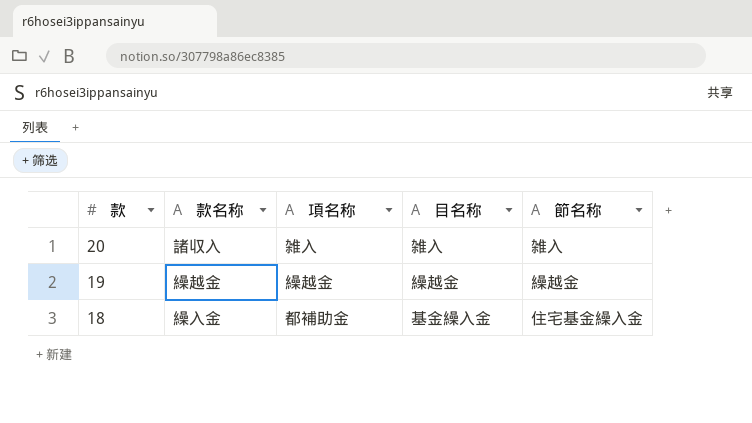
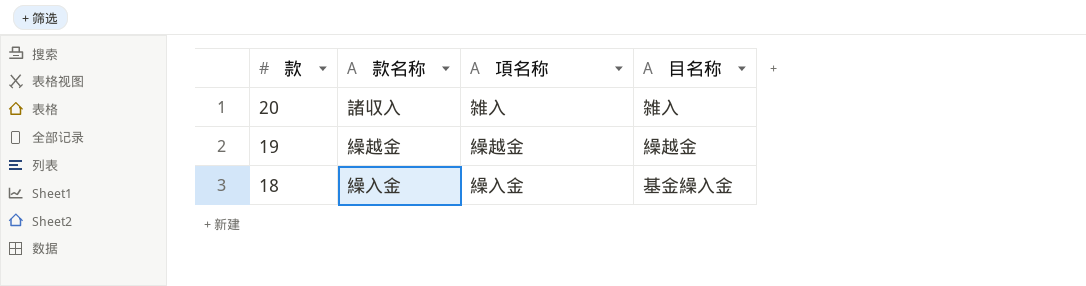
column 節名称 | position: 5 -> none
18 | 項名称: 都補助金 -> 繰入金

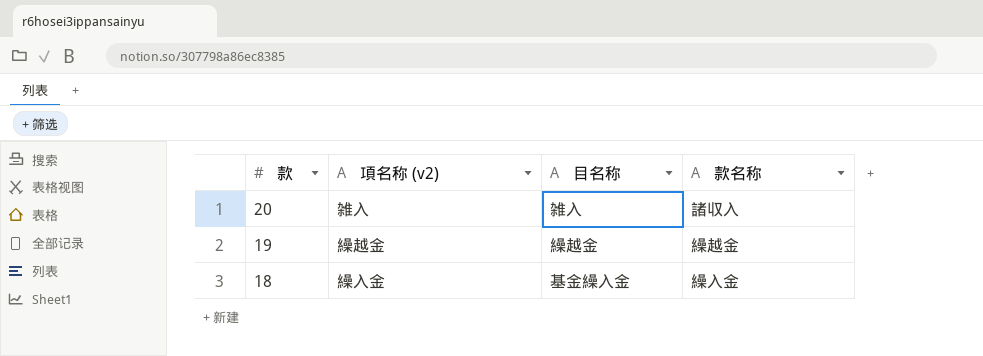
column name: 項名称 -> 項名称 (v2)
column 款名称 | position: 2 -> 4

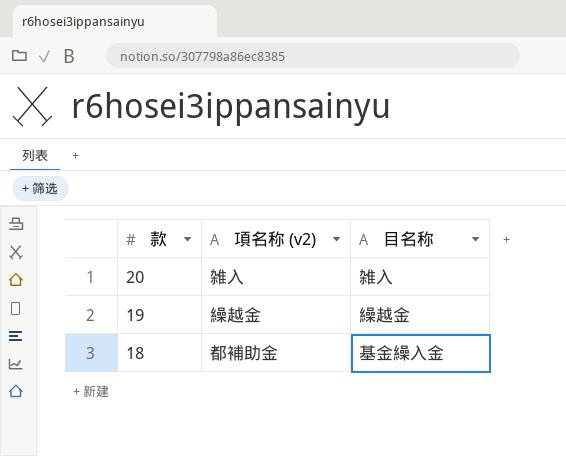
column 款名称 | position: 4 -> none
18 | 項名称 (v2): 繰入金 -> 都補助金

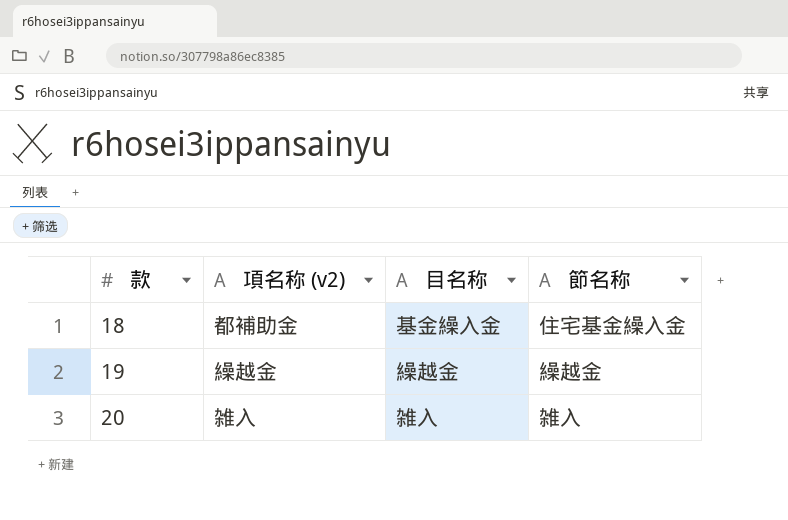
row order: 款 descending -> 款 ascending
column 節名称 | position: none -> 4

